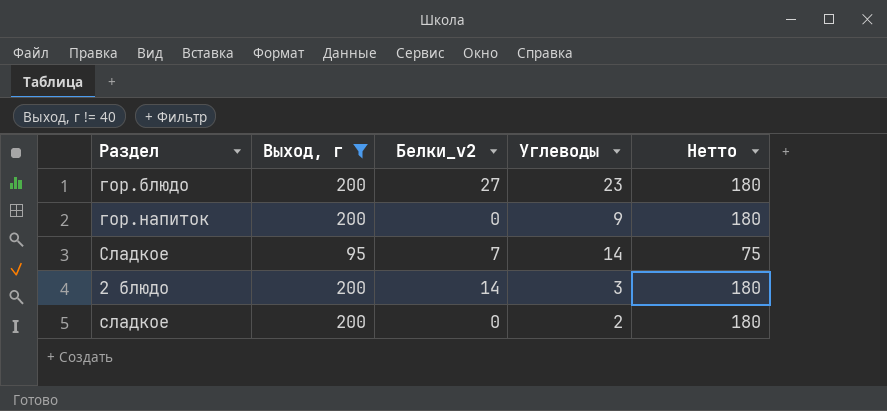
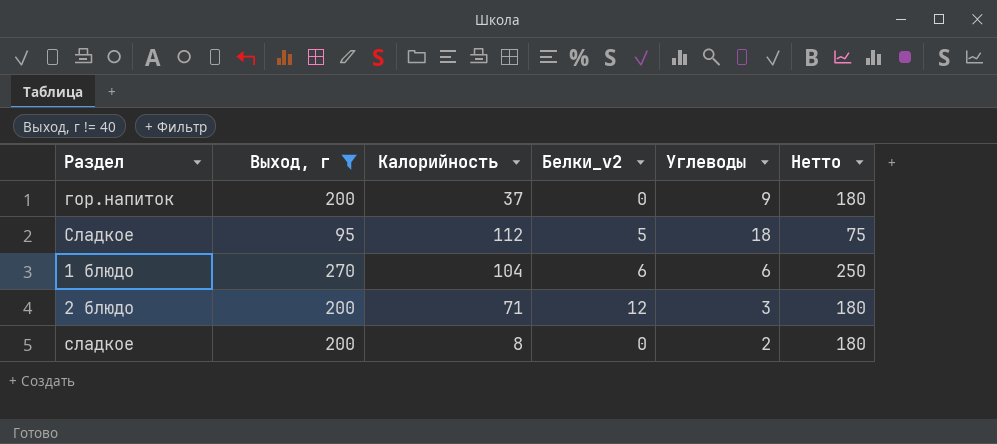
column Калорийность | position: none -> 3
row гор.блюдо: 200 | 27 | 23 | 180 -> none
Сладкое | Белки_v2: 7 -> 5
Сладкое | Углеводы: 14 -> 18
row 1 блюдо: none -> 270 | 104 | 6 | 6 | 250
2 блюдо | Белки_v2: 14 -> 12

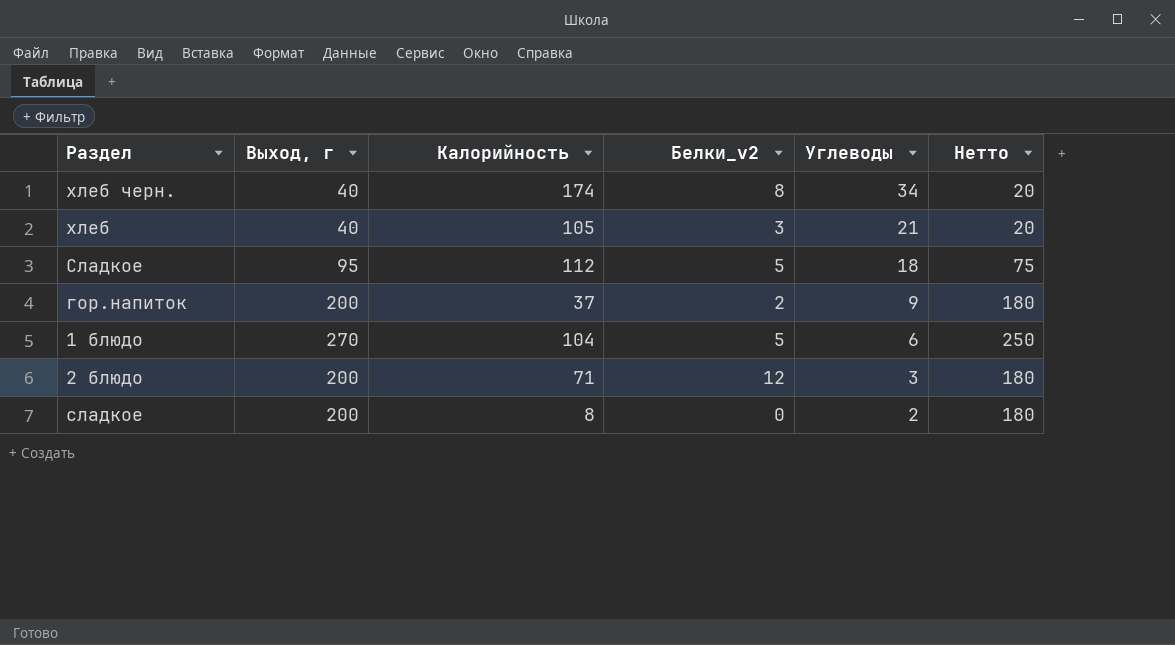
filter: Выход, г != 40 -> none
row order: none -> Углеводы descending
гор.напиток | Белки_v2: 0 -> 2
1 блюдо | Белки_v2: 6 -> 5

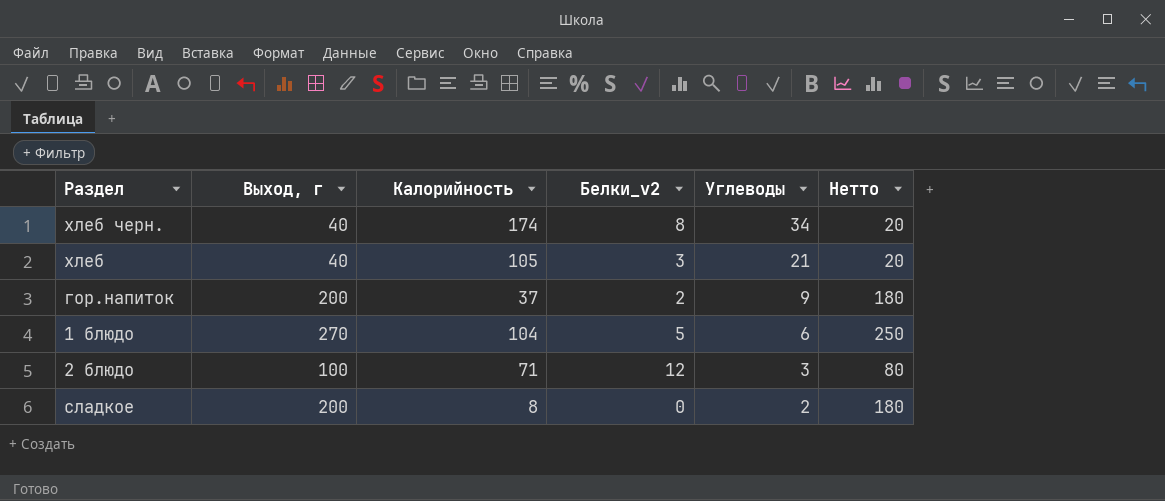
row Сладкое: 95 | 112 | 5 | 18 | 75 -> none
2 блюдо | Выход, г: 200 -> 100
2 блюдо | Нетто: 180 -> 80

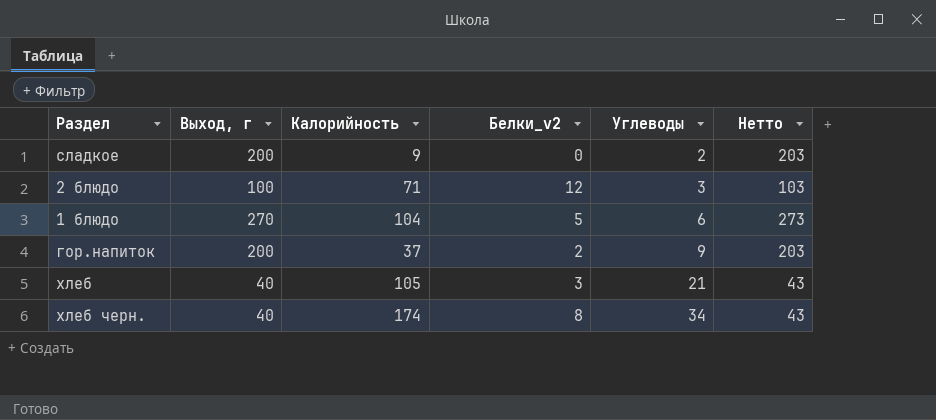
row order: Углеводы descending -> Углеводы ascending
column Нетто | formula: [Выход, г] - 20 -> [Выход, г] + 3
сладкое | Калорийность: 8 -> 9

